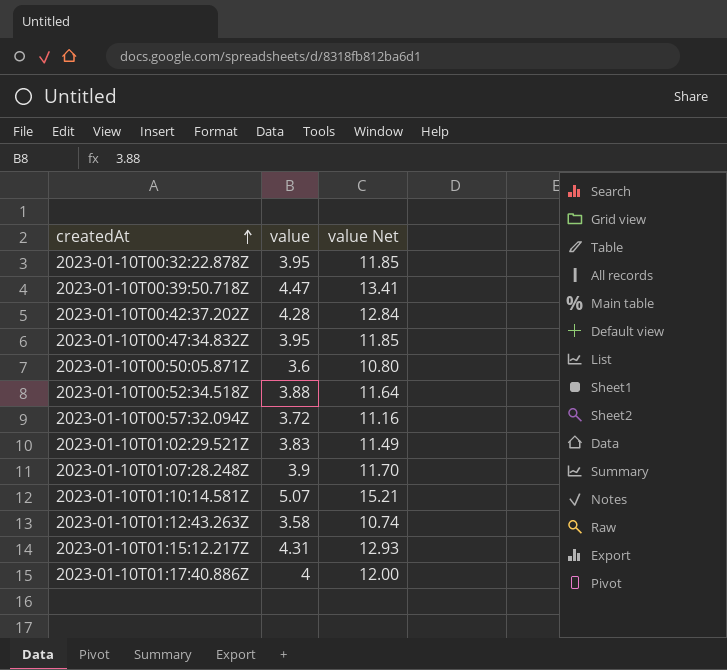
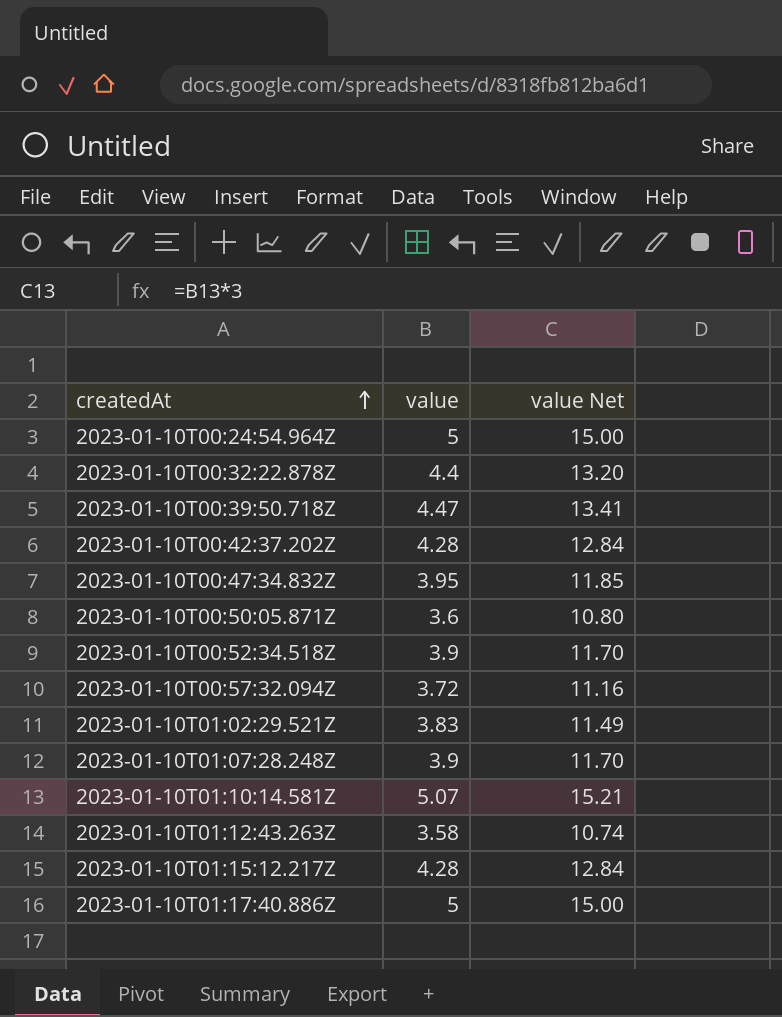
row 2023-01-10T00:24:54.964Z: none -> 5 | 15.00
2023-01-10T00:32:22.878Z | value: 3.95 -> 4.4
2023-01-10T00:32:22.878Z | value Net: 11.85 -> 13.20
2023-01-10T00:52:34.518Z | value: 3.88 -> 3.9
2023-01-10T00:52:34.518Z | value Net: 11.64 -> 11.70
2023-01-10T01:15:12.217Z | value: 4.31 -> 4.28
2023-01-10T01:15:12.217Z | value Net: 12.93 -> 12.84
2023-01-10T01:17:40.886Z | value: 4 -> 5
2023-01-10T01:17:40.886Z | value Net: 12.00 -> 15.00

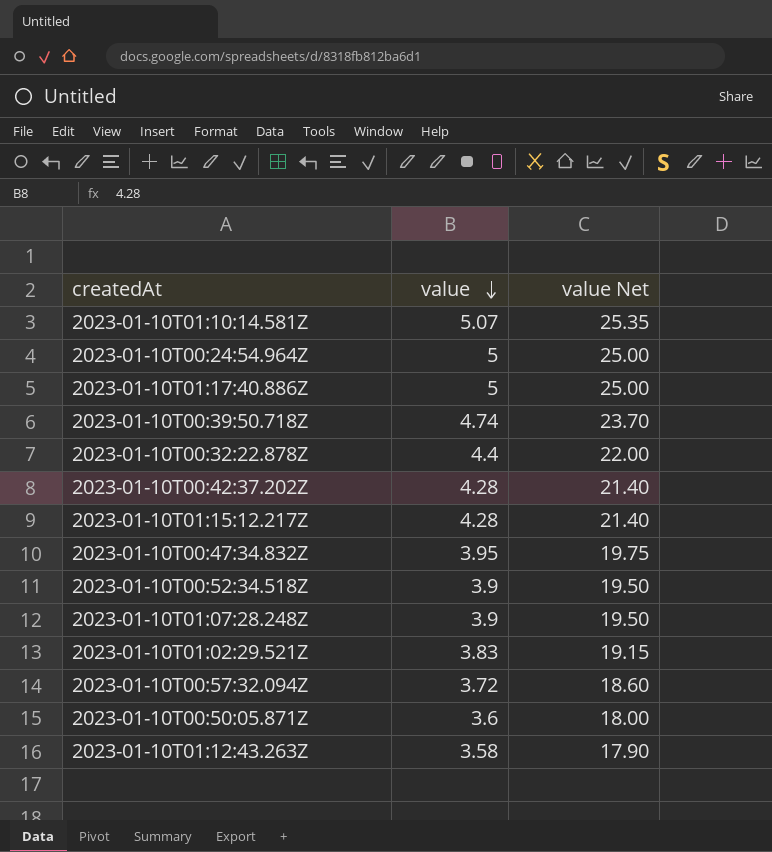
row order: createdAt ascending -> value descending
column value Net | formula: [value] * 3 -> [value] * 5
2023-01-10T00:39:50.718Z | value: 4.47 -> 4.74

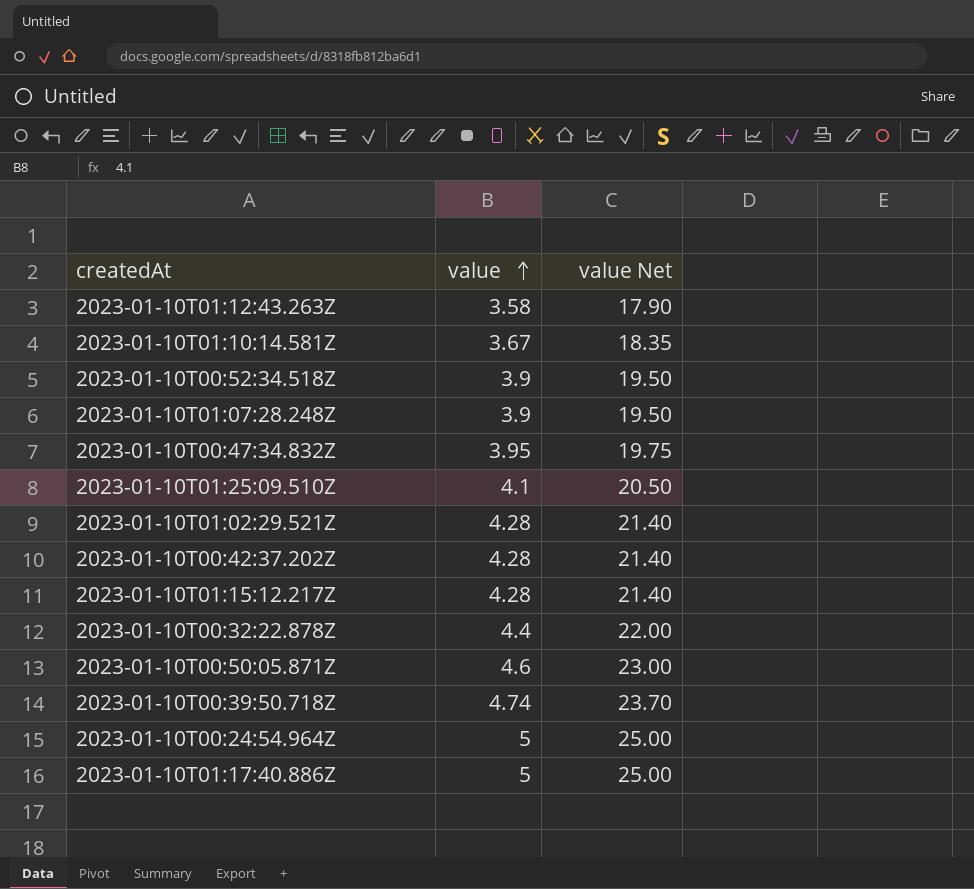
row order: value descending -> value ascending
row 2023-01-10T00:57:32.094Z: 3.72 | 18.60 -> none
2023-01-10T01:10:14.581Z | value: 5.07 -> 3.67
2023-01-10T01:10:14.581Z | value Net: 25.35 -> 18.35
row 2023-01-10T01:25:09.510Z: none -> 4.1 | 20.50
2023-01-10T01:02:29.521Z | value: 3.83 -> 4.28
2023-01-10T01:02:29.521Z | value Net: 19.15 -> 21.40
2023-01-10T00:50:05.871Z | value: 3.6 -> 4.6
2023-01-10T00:50:05.871Z | value Net: 18.00 -> 23.00

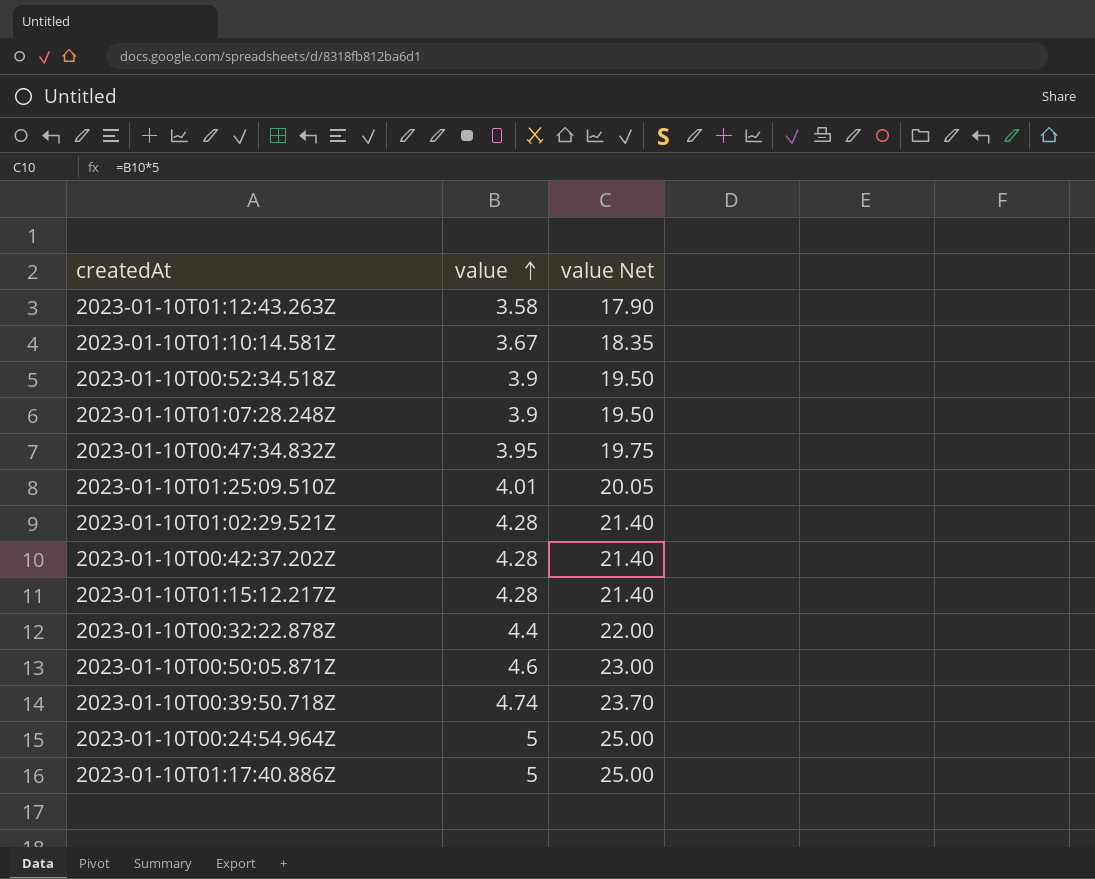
2023-01-10T01:25:09.510Z | value: 4.1 -> 4.01
2023-01-10T01:25:09.510Z | value Net: 20.50 -> 20.05

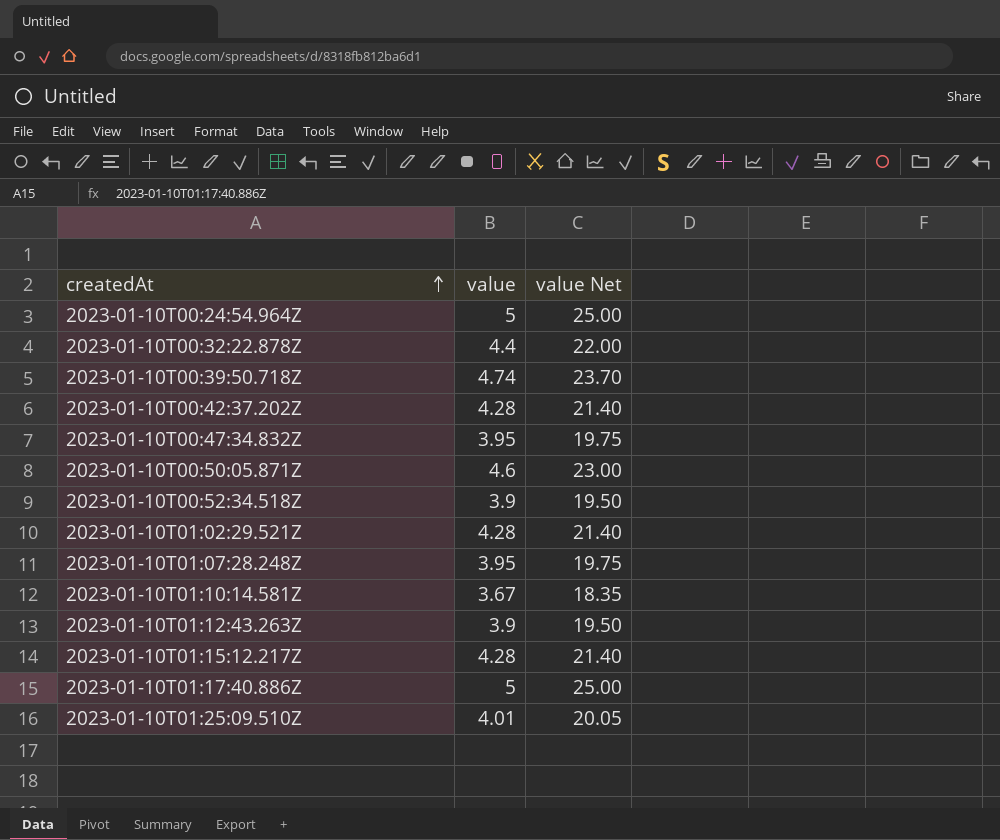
row order: value ascending -> createdAt ascending
2023-01-10T01:07:28.248Z | value: 3.9 -> 3.95
2023-01-10T01:07:28.248Z | value Net: 19.50 -> 19.75
2023-01-10T01:12:43.263Z | value: 3.58 -> 3.9
2023-01-10T01:12:43.263Z | value Net: 17.90 -> 19.50

